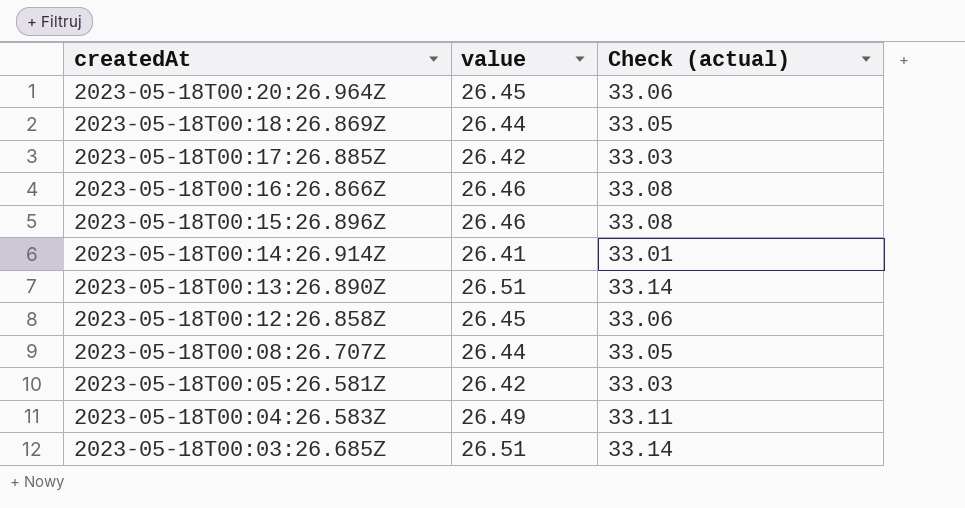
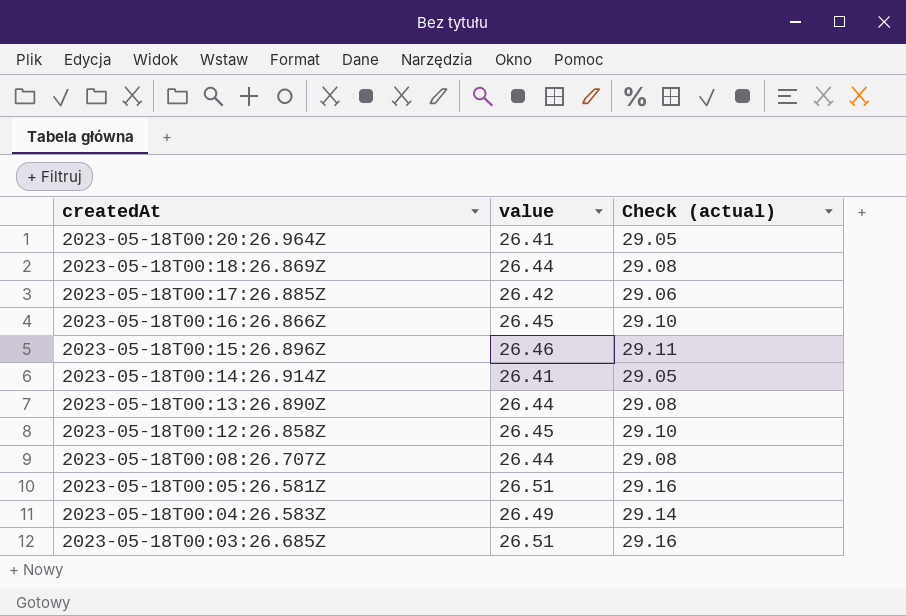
column Check (actual) | formula: [value] * 1.25 -> [value] * 1.1
2023-05-18T00:20:26.964Z | value: 26.45 -> 26.41
2023-05-18T00:16:26.866Z | value: 26.46 -> 26.45
2023-05-18T00:13:26.890Z | value: 26.51 -> 26.44
2023-05-18T00:05:26.581Z | value: 26.42 -> 26.51

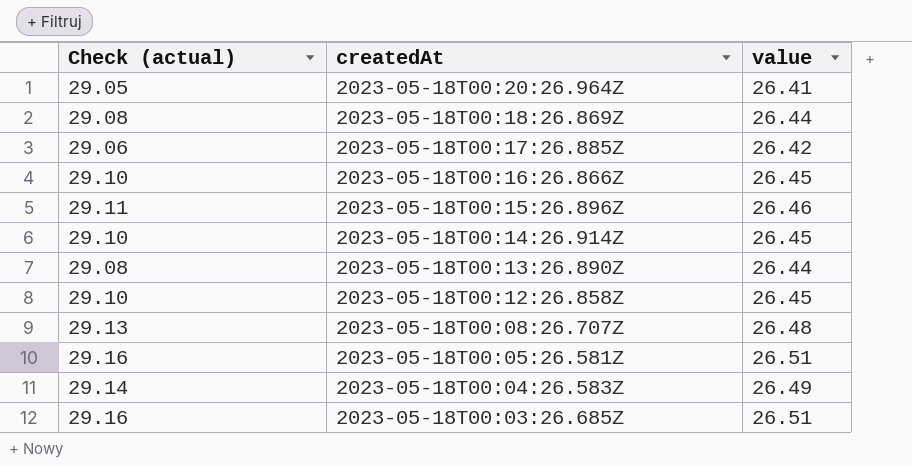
column Check (actual) | position: 3 -> 1
2023-05-18T00:14:26.914Z | Check (actual): 29.05 -> 29.10
2023-05-18T00:14:26.914Z | value: 26.41 -> 26.45
2023-05-18T00:08:26.707Z | Check (actual): 29.08 -> 29.13
2023-05-18T00:08:26.707Z | value: 26.44 -> 26.48

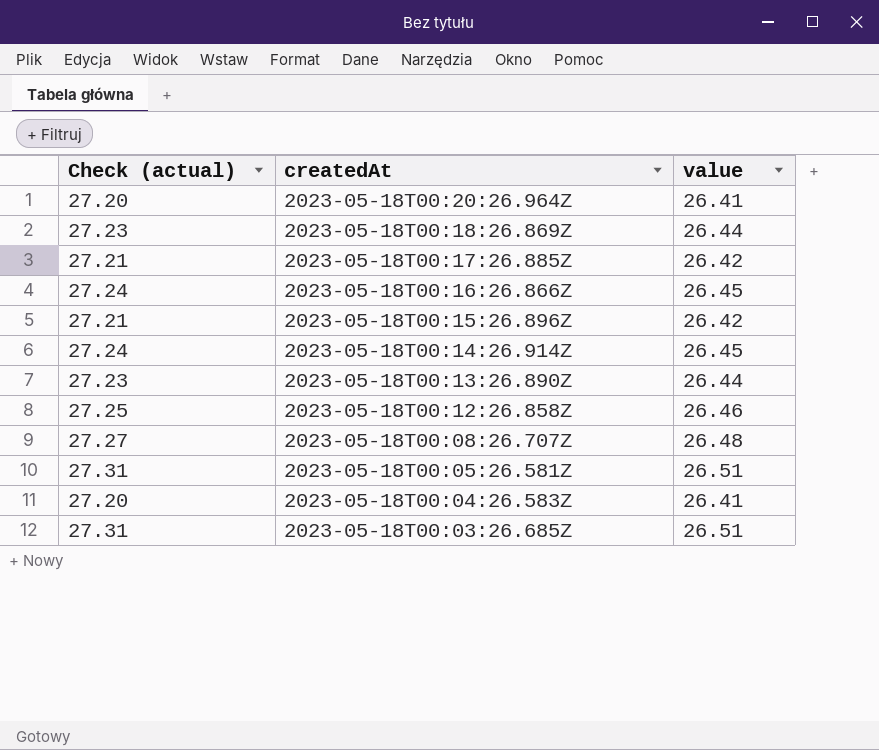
column Check (actual) | formula: [value] * 1.1 -> [value] * 1.03
2023-05-18T00:15:26.896Z | value: 26.46 -> 26.42
2023-05-18T00:12:26.858Z | value: 26.45 -> 26.46
2023-05-18T00:04:26.583Z | value: 26.49 -> 26.41

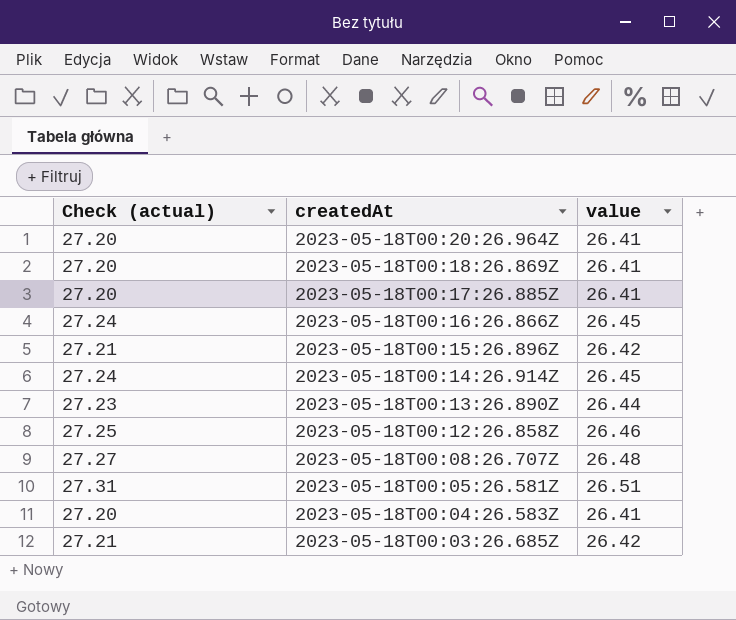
2023-05-18T00:18:26.869Z | Check (actual): 27.23 -> 27.20
2023-05-18T00:18:26.869Z | value: 26.44 -> 26.41
2023-05-18T00:17:26.885Z | Check (actual): 27.21 -> 27.20
2023-05-18T00:17:26.885Z | value: 26.42 -> 26.41
2023-05-18T00:03:26.685Z | Check (actual): 27.31 -> 27.21
2023-05-18T00:03:26.685Z | value: 26.51 -> 26.42

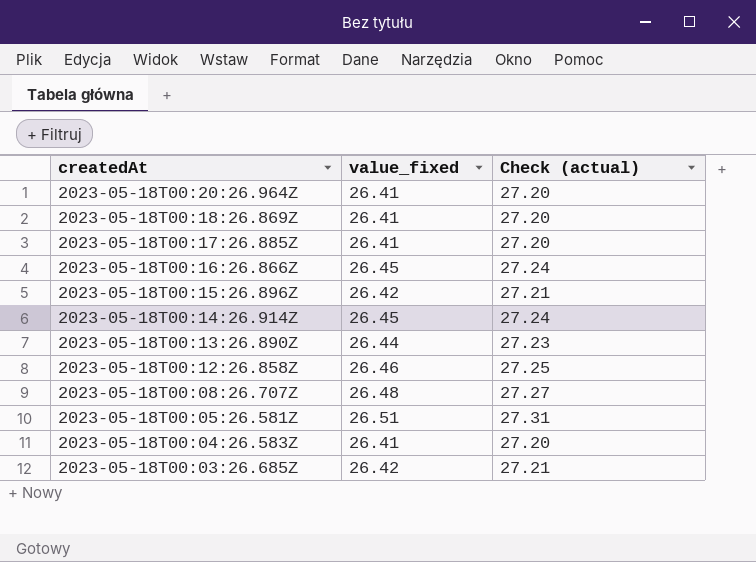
column name: value -> value_fixed
column Check (actual) | position: 1 -> 3

